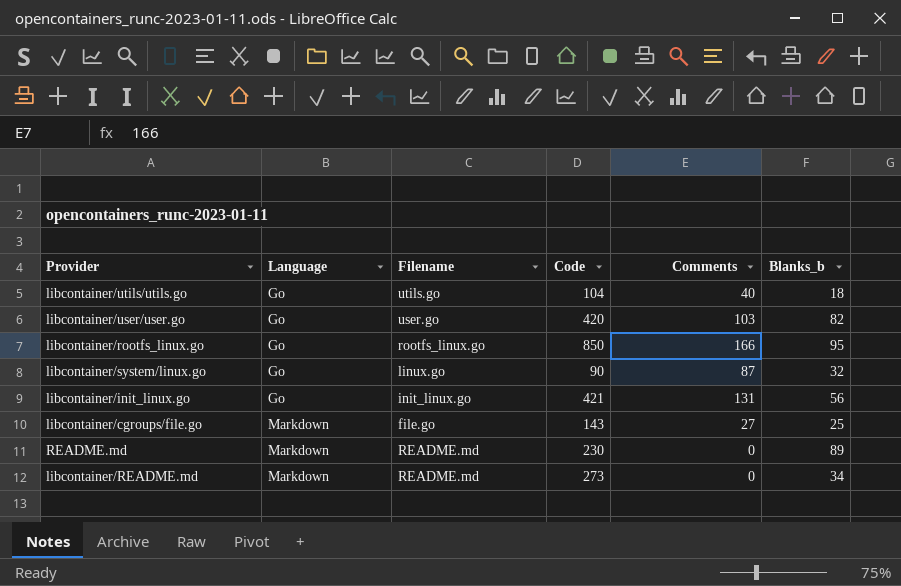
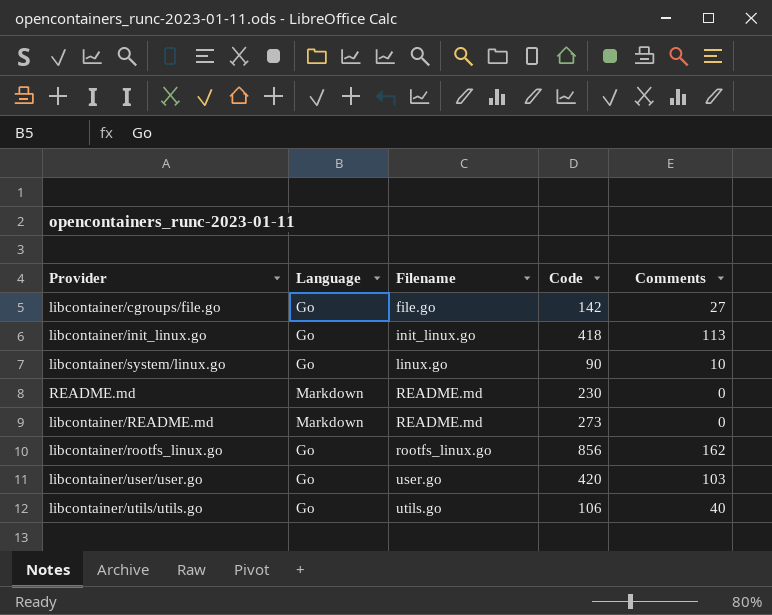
row order: Language ascending -> Filename ascending
column Blanks_b | position: 6 -> none
libcontainer/cgroups/file.go | Language: Markdown -> Go
libcontainer/cgroups/file.go | Code: 143 -> 142
libcontainer/init_linux.go | Code: 421 -> 418
libcontainer/init_linux.go | Comments: 131 -> 113
libcontainer/system/linux.go | Comments: 87 -> 10
libcontainer/rootfs_linux.go | Code: 850 -> 856
libcontainer/rootfs_linux.go | Comments: 166 -> 162
libcontainer/utils/utils.go | Code: 104 -> 106

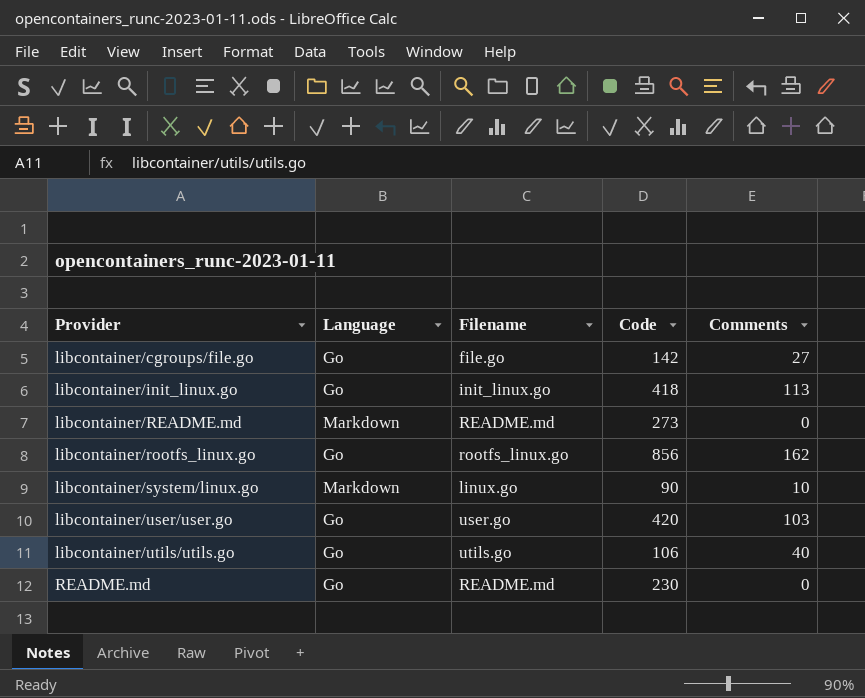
row order: Filename ascending -> Provider ascending
libcontainer/system/linux.go | Language: Go -> Markdown
README.md | Language: Markdown -> Go

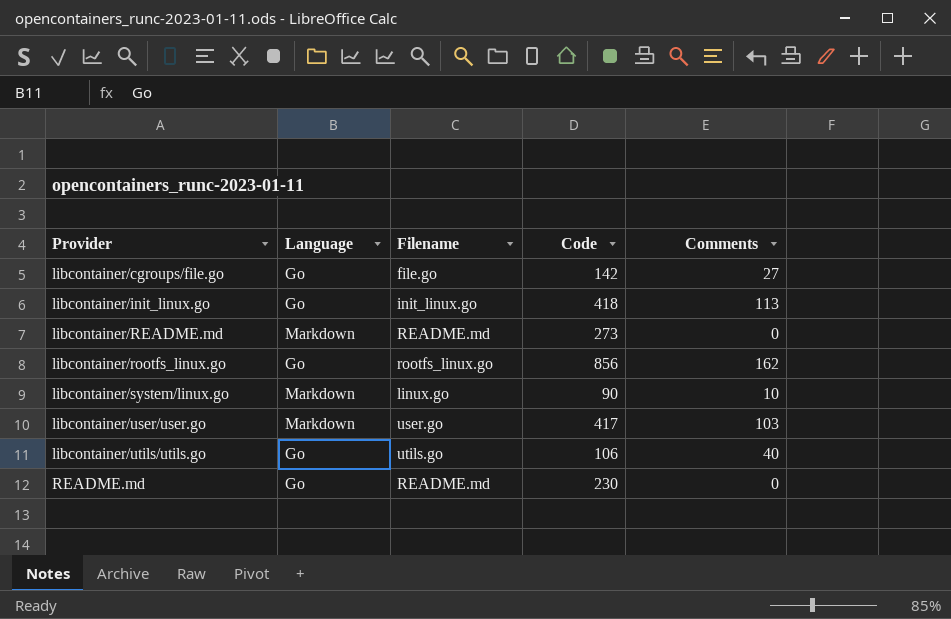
libcontainer/user/user.go | Language: Go -> Markdown
libcontainer/user/user.go | Code: 420 -> 417

